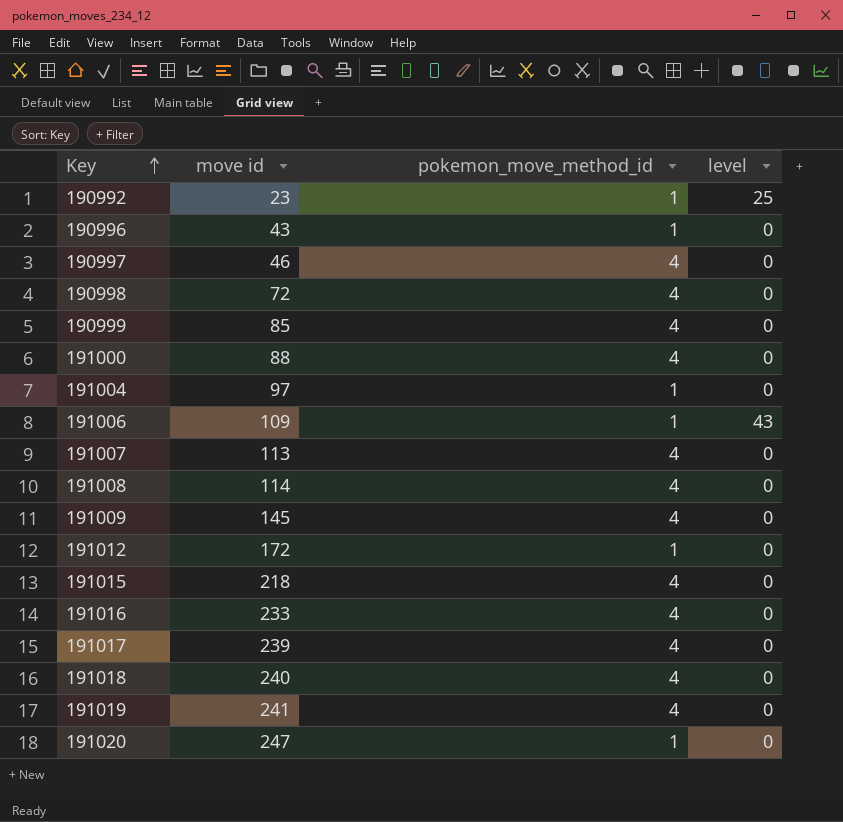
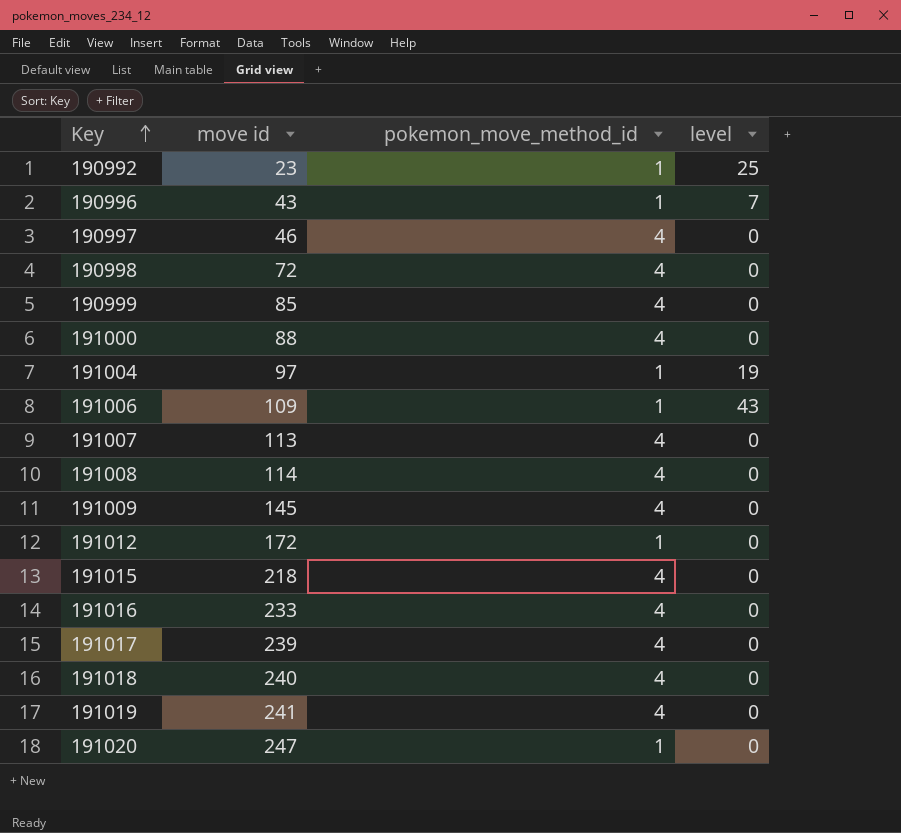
190996 | level: 0 -> 7
191004 | level: 0 -> 19

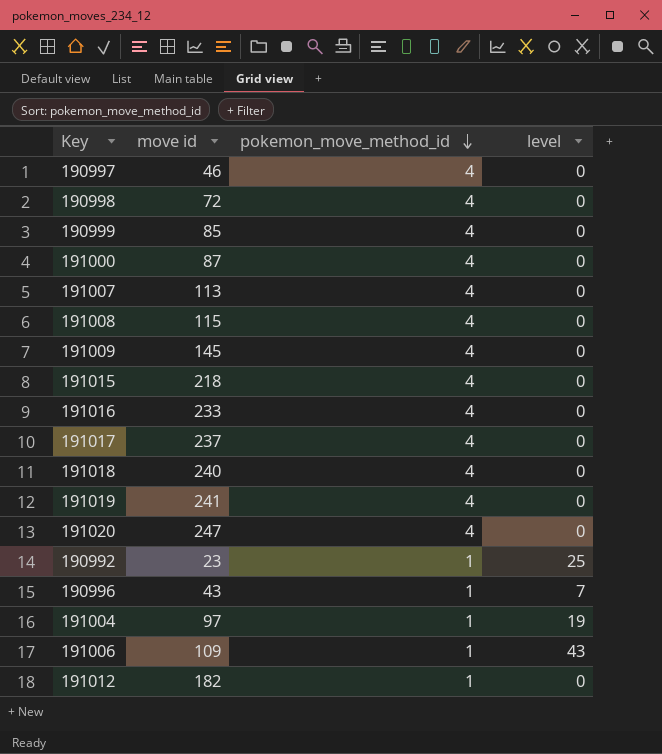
row order: Key ascending -> pokemon_move_method_id descending
191000 | move id: 88 -> 87
191008 | move id: 114 -> 115
191017 | move id: 239 -> 237
191020 | pokemon_move_method_id: 1 -> 4
191012 | move id: 172 -> 182

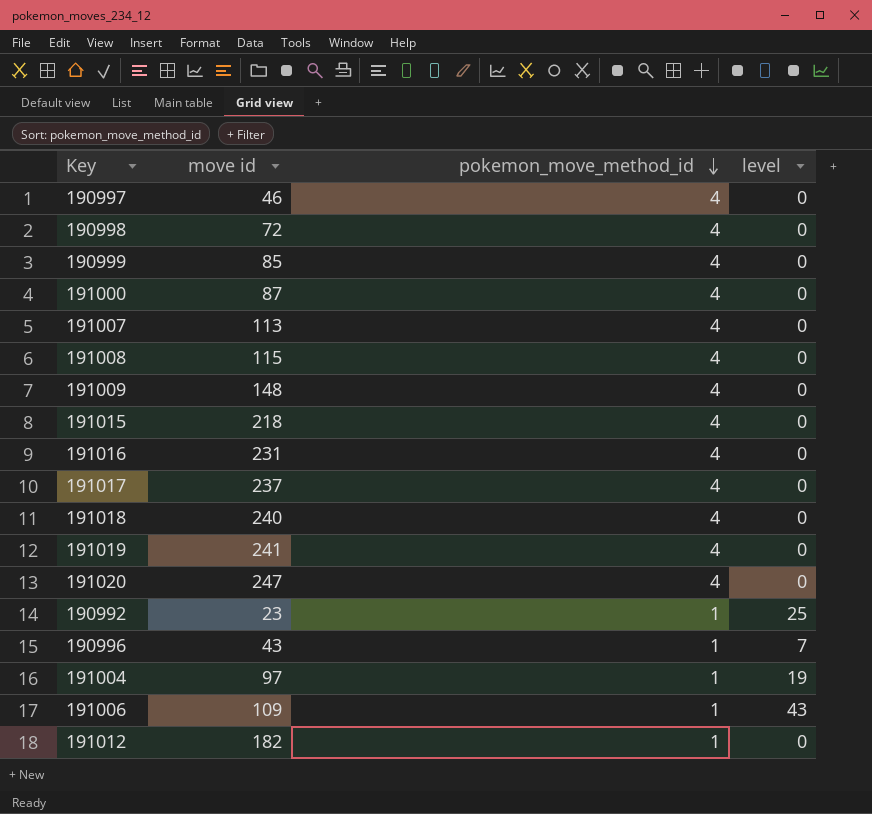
191009 | move id: 145 -> 148
191016 | move id: 233 -> 231

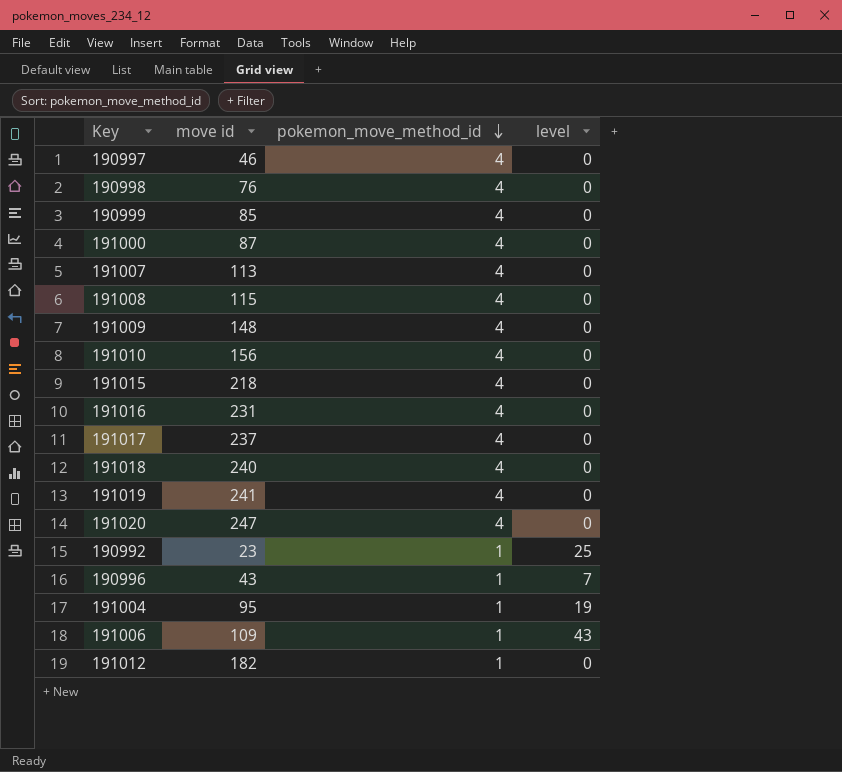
190998 | move id: 72 -> 76
row 191010: none -> 156 | 4 | 0
191004 | move id: 97 -> 95

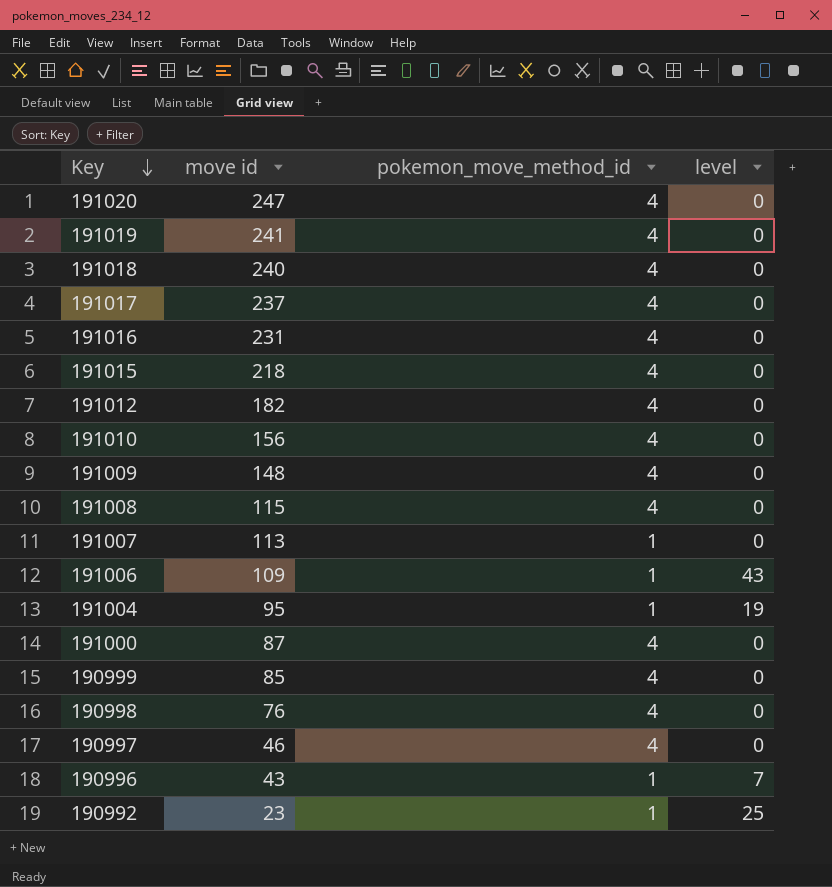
row order: pokemon_move_method_id descending -> Key descending
191012 | pokemon_move_method_id: 1 -> 4
191007 | pokemon_move_method_id: 4 -> 1

